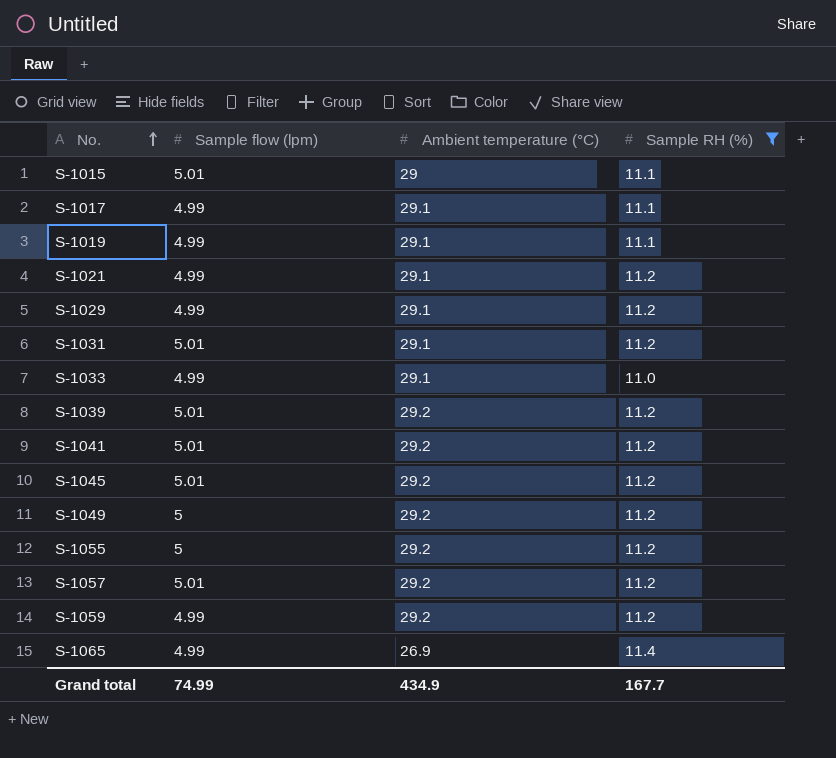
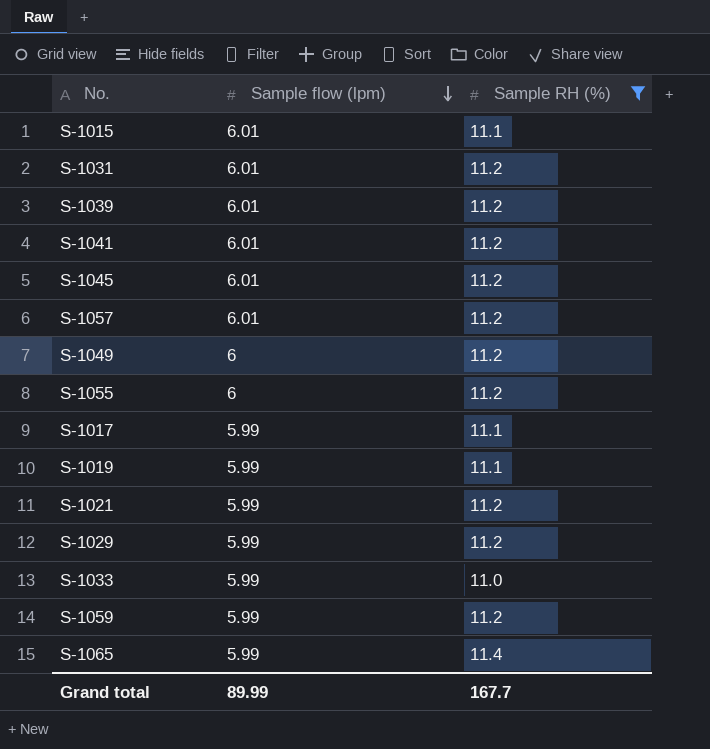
row order: No. ascending -> Sample flow (lpm) descending
column Ambient temperature (°C) | position: 3 -> none
S-1015 | Sample flow (lpm): 5.01 -> 6.01
S-1031 | Sample flow (lpm): 5.01 -> 6.01
S-1039 | Sample flow (lpm): 5.01 -> 6.01
S-1041 | Sample flow (lpm): 5.01 -> 6.01
S-1045 | Sample flow (lpm): 5.01 -> 6.01
S-1057 | Sample flow (lpm): 5.01 -> 6.01
S-1049 | Sample flow (lpm): 5 -> 6
S-1055 | Sample flow (lpm): 5 -> 6
S-1017 | Sample flow (lpm): 4.99 -> 5.99
S-1019 | Sample flow (lpm): 4.99 -> 5.99
S-1021 | Sample flow (lpm): 4.99 -> 5.99
S-1029 | Sample flow (lpm): 4.99 -> 5.99
S-1033 | Sample flow (lpm): 4.99 -> 5.99
S-1059 | Sample flow (lpm): 4.99 -> 5.99
S-1065 | Sample flow (lpm): 4.99 -> 5.99
Grand total | Sample flow (lpm): 74.99 -> 89.99

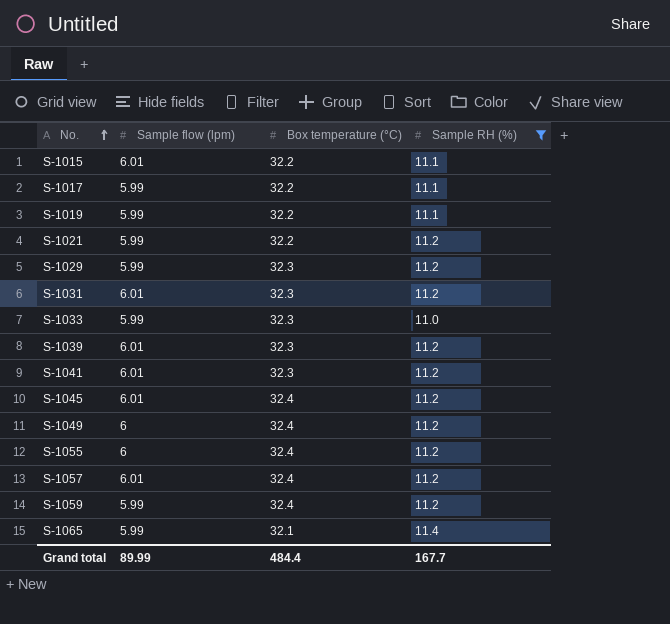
row order: Sample flow (lpm) descending -> No. ascending
column Box temperature (°C) | position: none -> 3

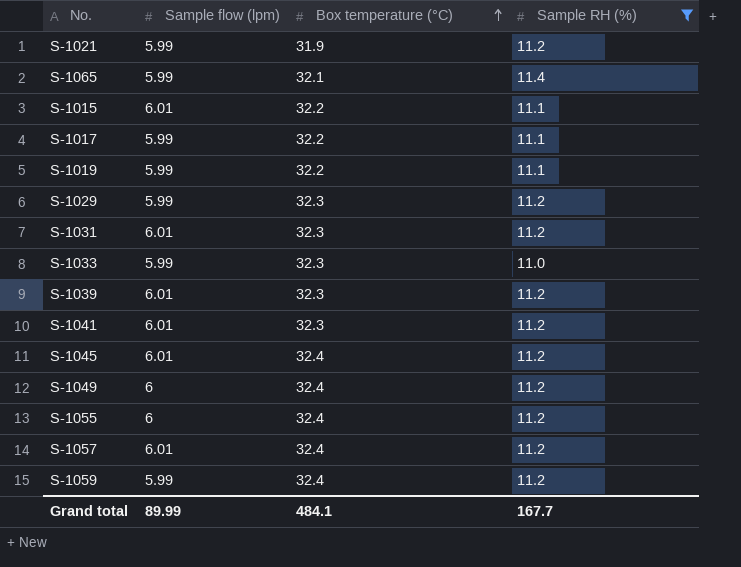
row order: No. ascending -> Box temperature (°C) ascending
S-1021 | Box temperature (°C): 32.2 -> 31.9
Grand total | Box temperature (°C): 484.4 -> 484.1

